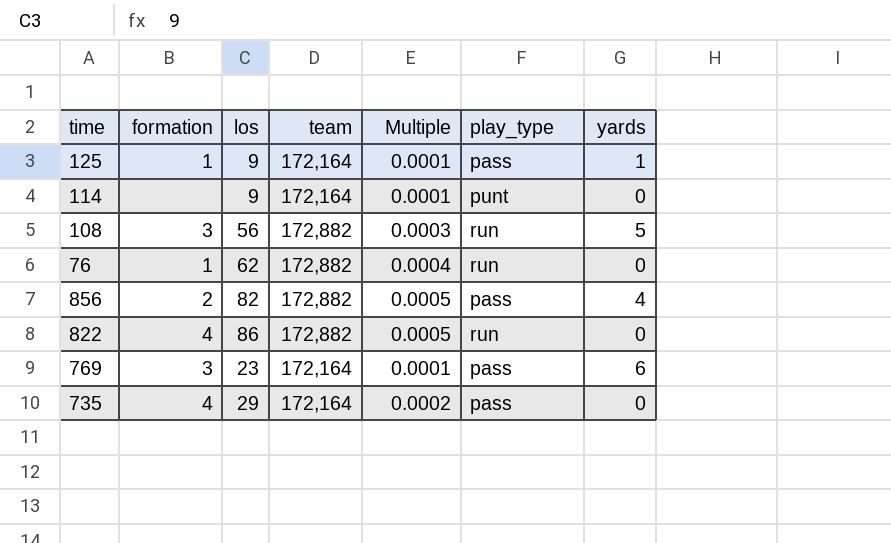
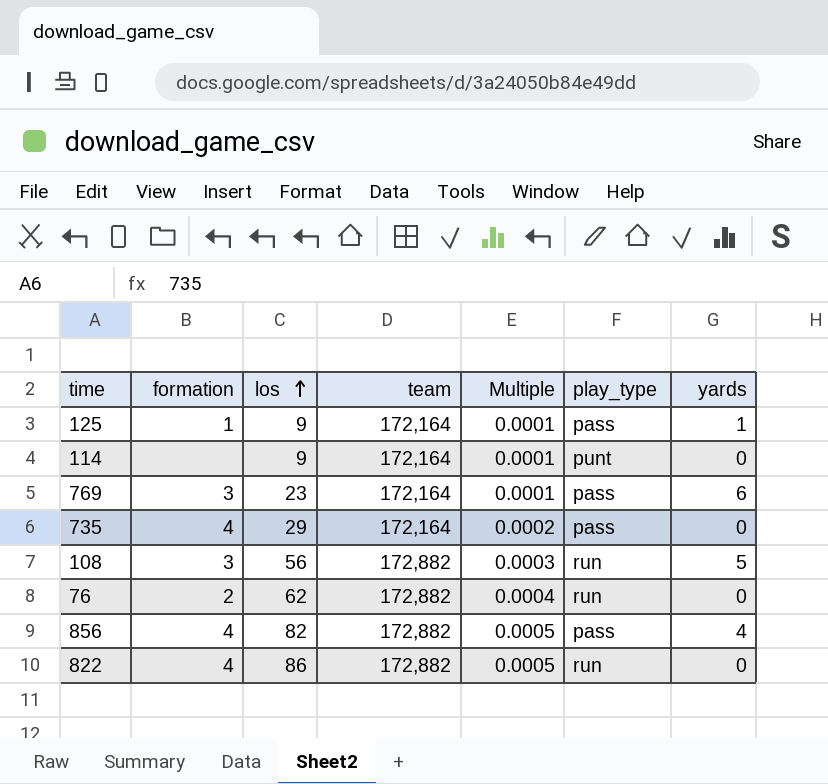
row order: none -> los ascending
76 | formation: 1 -> 2
856 | formation: 2 -> 4

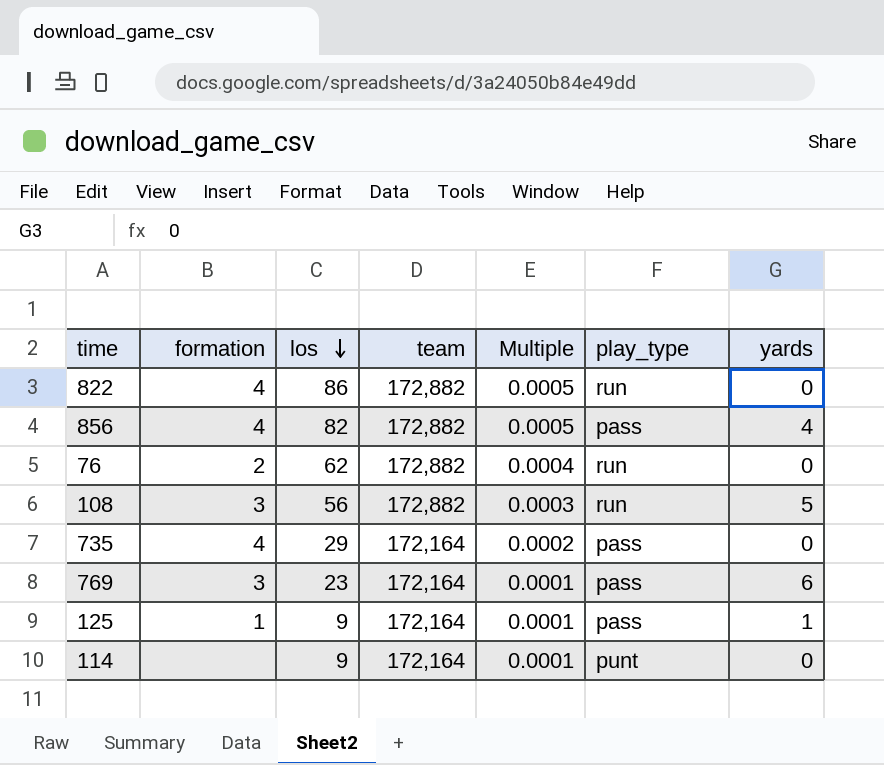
row order: los ascending -> los descending

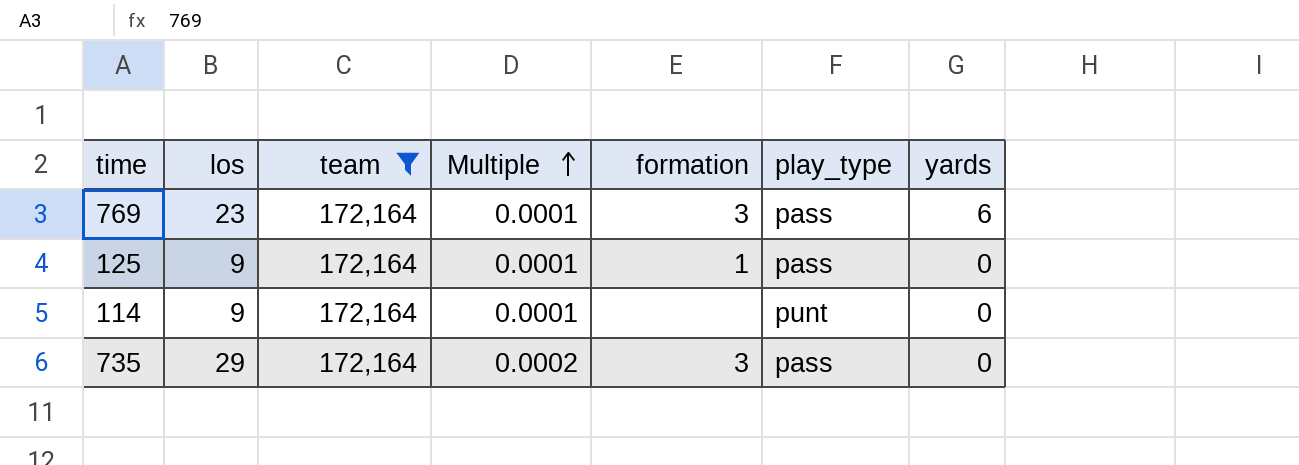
filter: none -> team = 172,164
row order: los descending -> Multiple ascending
column formation | position: 2 -> 5
125 | yards: 1 -> 0
735 | formation: 4 -> 3

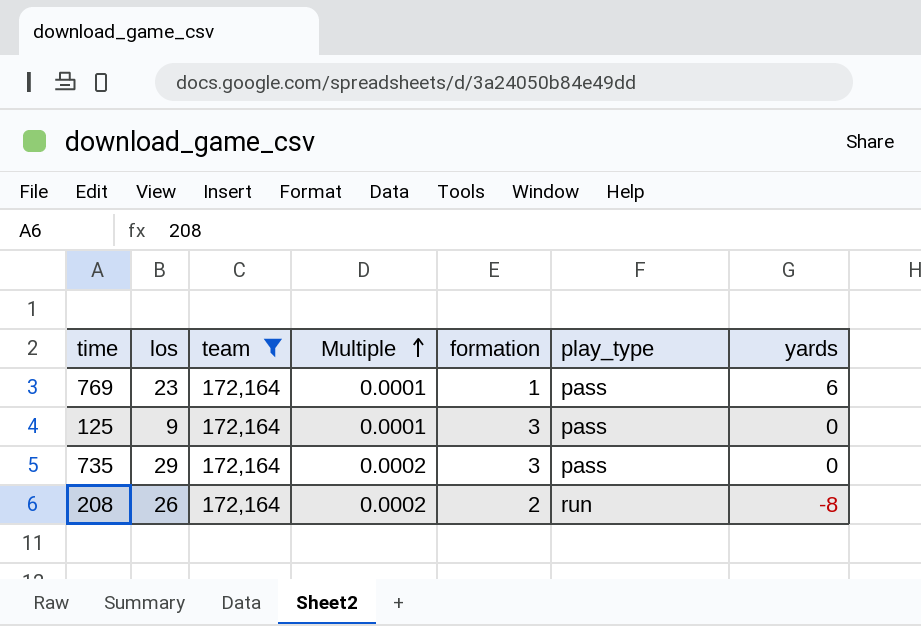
row 114: 9 | 172,164 | 0.0001 | none | punt | 0 -> none
769 | formation: 3 -> 1
125 | formation: 1 -> 3
row 208: none -> 26 | 172,164 | 0.0002 | 2 | run | -8

